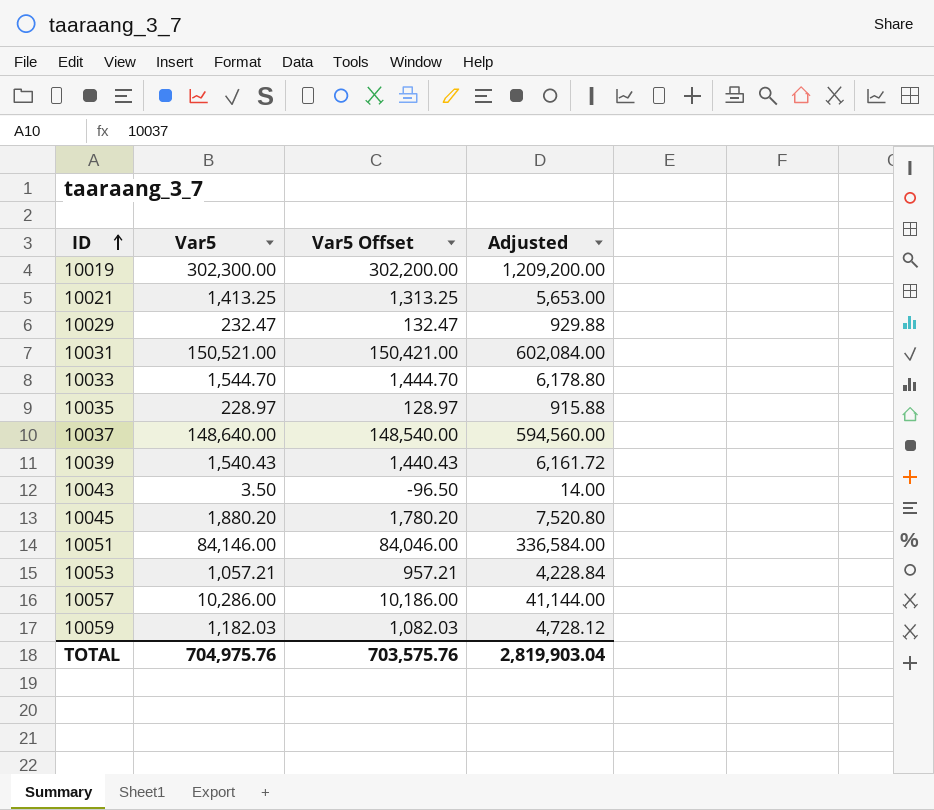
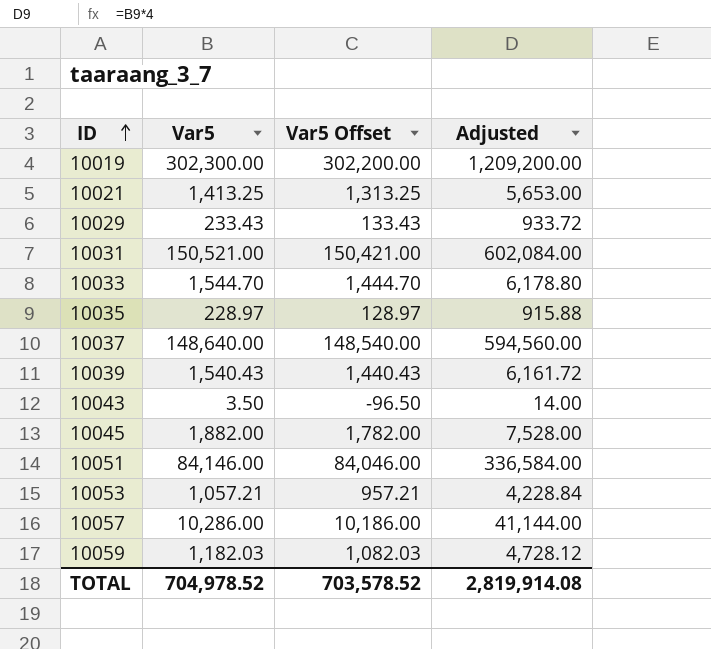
10029 | Var5: 232.47 -> 233.43
10029 | Var5 Offset: 132.47 -> 133.43
10029 | Adjusted: 929.88 -> 933.72
10045 | Var5: 1,880.20 -> 1,882.00
10045 | Var5 Offset: 1,780.20 -> 1,782.00
10045 | Adjusted: 7,520.80 -> 7,528.00
TOTAL | Var5: 704,975.76 -> 704,978.52
TOTAL | Var5 Offset: 703,575.76 -> 703,578.52
TOTAL | Adjusted: 2,819,903.04 -> 2,819,914.08

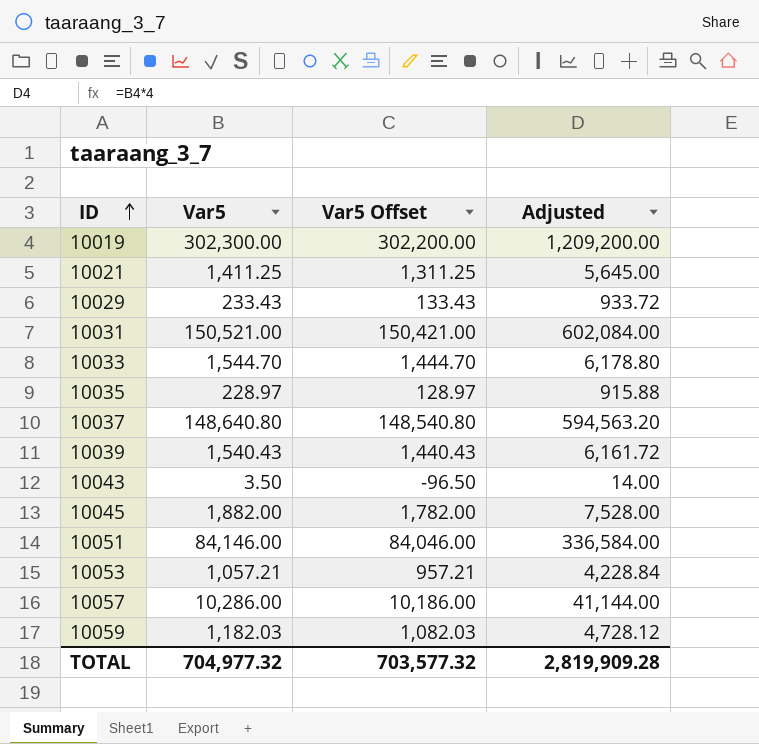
10021 | Var5: 1,413.25 -> 1,411.25
10021 | Var5 Offset: 1,313.25 -> 1,311.25
10021 | Adjusted: 5,653.00 -> 5,645.00
10037 | Var5: 148,640.00 -> 148,640.80
10037 | Var5 Offset: 148,540.00 -> 148,540.80
10037 | Adjusted: 594,560.00 -> 594,563.20
TOTAL | Var5: 704,978.52 -> 704,977.32
TOTAL | Var5 Offset: 703,578.52 -> 703,577.32
TOTAL | Adjusted: 2,819,914.08 -> 2,819,909.28

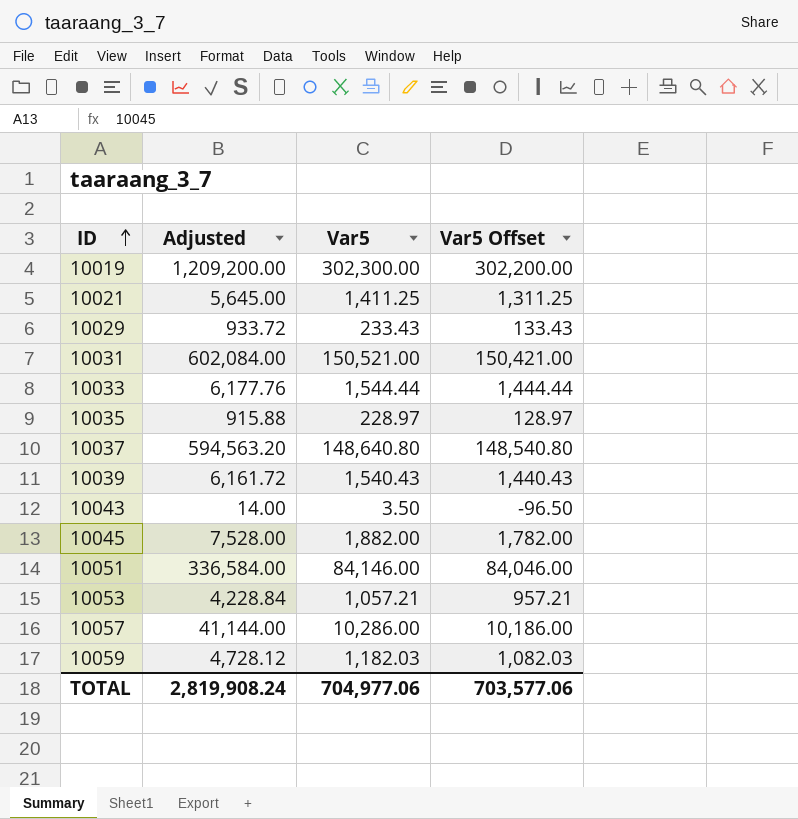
column Adjusted | position: 4 -> 2
10033 | Adjusted: 6,178.80 -> 6,177.76
10033 | Var5: 1,544.70 -> 1,544.44
10033 | Var5 Offset: 1,444.70 -> 1,444.44
TOTAL | Adjusted: 2,819,909.28 -> 2,819,908.24
TOTAL | Var5: 704,977.32 -> 704,977.06
TOTAL | Var5 Offset: 703,577.32 -> 703,577.06

